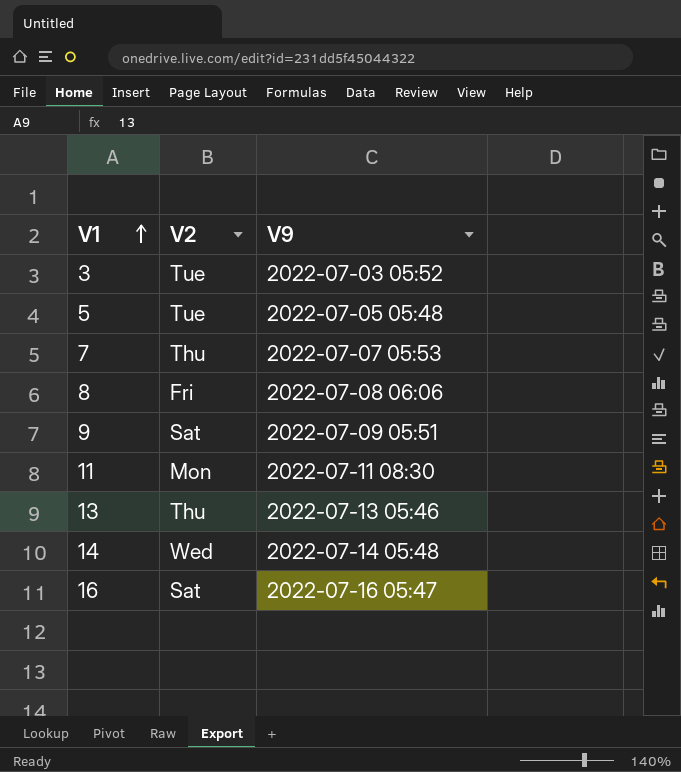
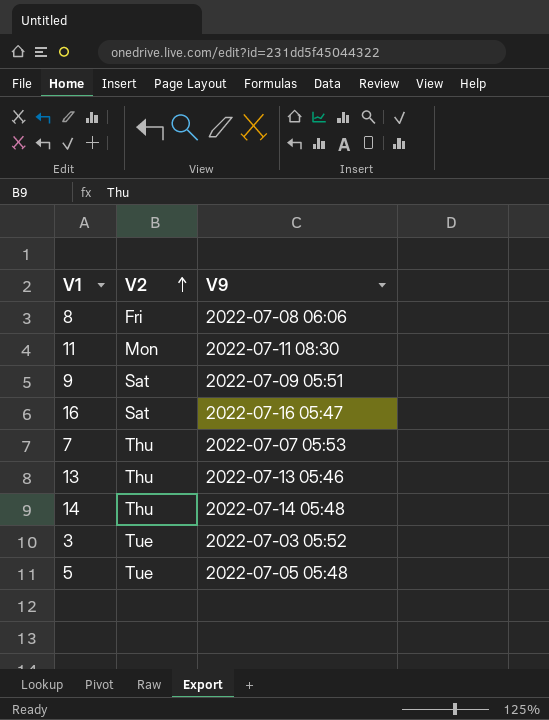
row order: V1 ascending -> V2 ascending
14 | V2: Wed -> Thu

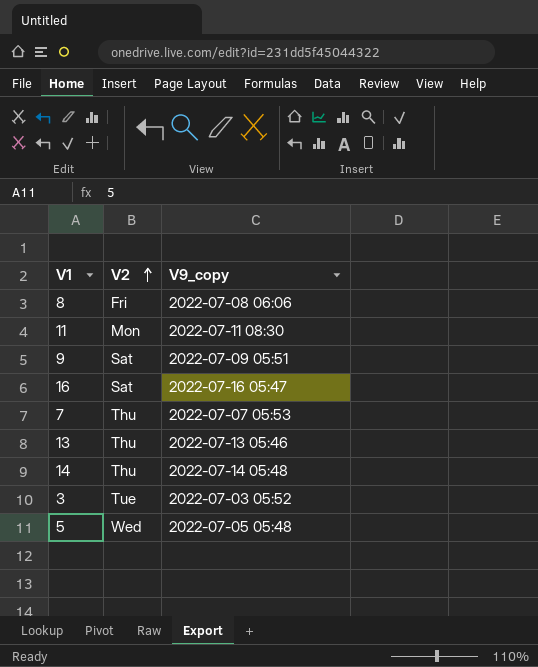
column name: V9 -> V9_copy
5 | V2: Tue -> Wed

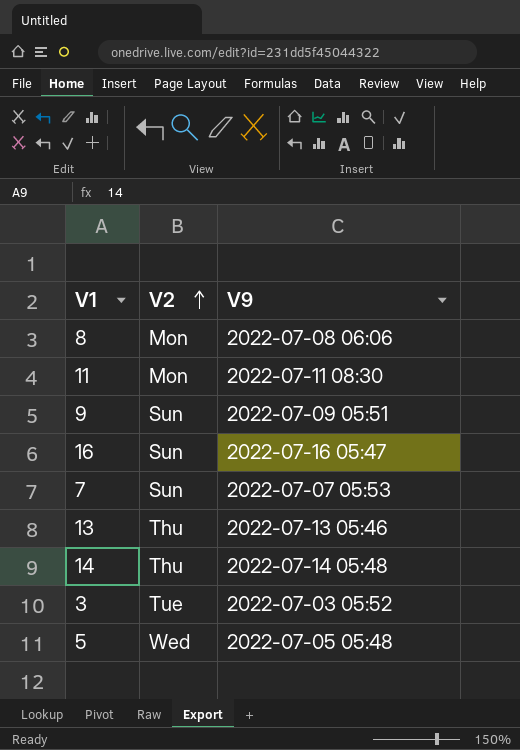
column name: V9_copy -> V9
8 | V2: Fri -> Mon
9 | V2: Sat -> Sun
16 | V2: Sat -> Sun
7 | V2: Thu -> Sun

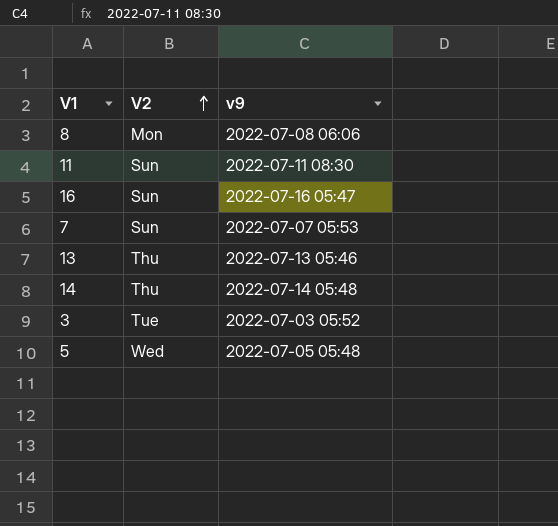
column name: V9 -> v9
row 9: Sun | 2022-07-09 05:51 -> none
11 | V2: Mon -> Sun

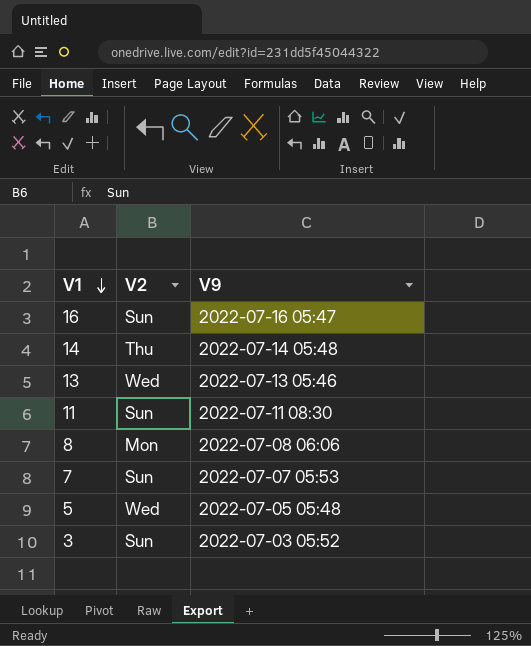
row order: V2 ascending -> V1 descending
column name: v9 -> V9
13 | V2: Thu -> Wed
3 | V2: Tue -> Sun

